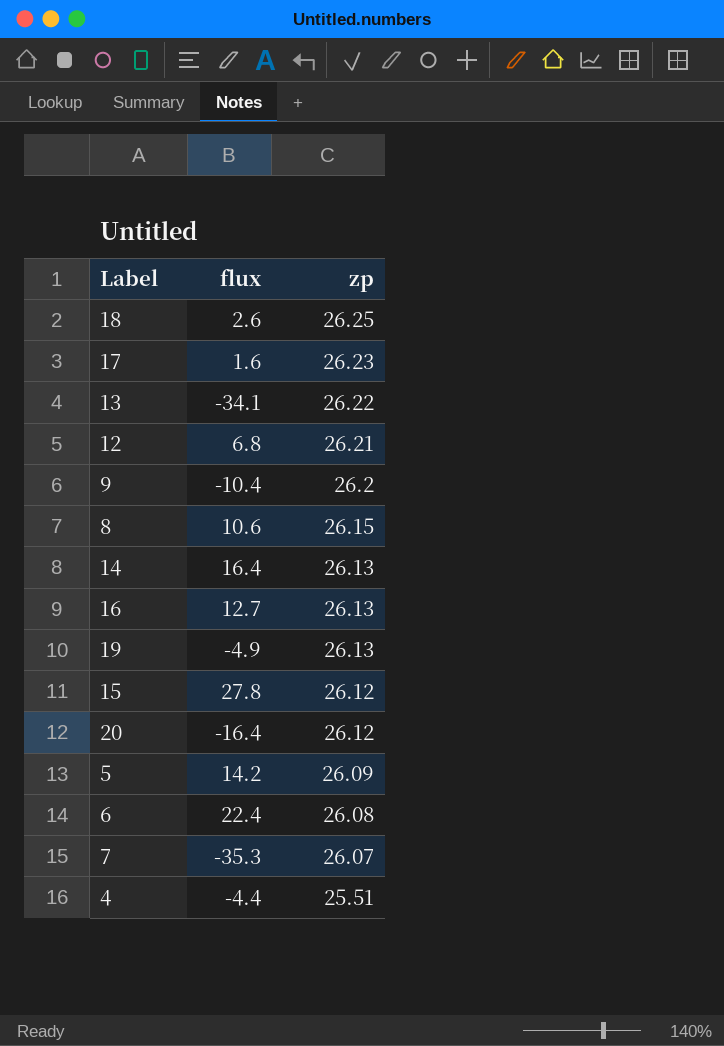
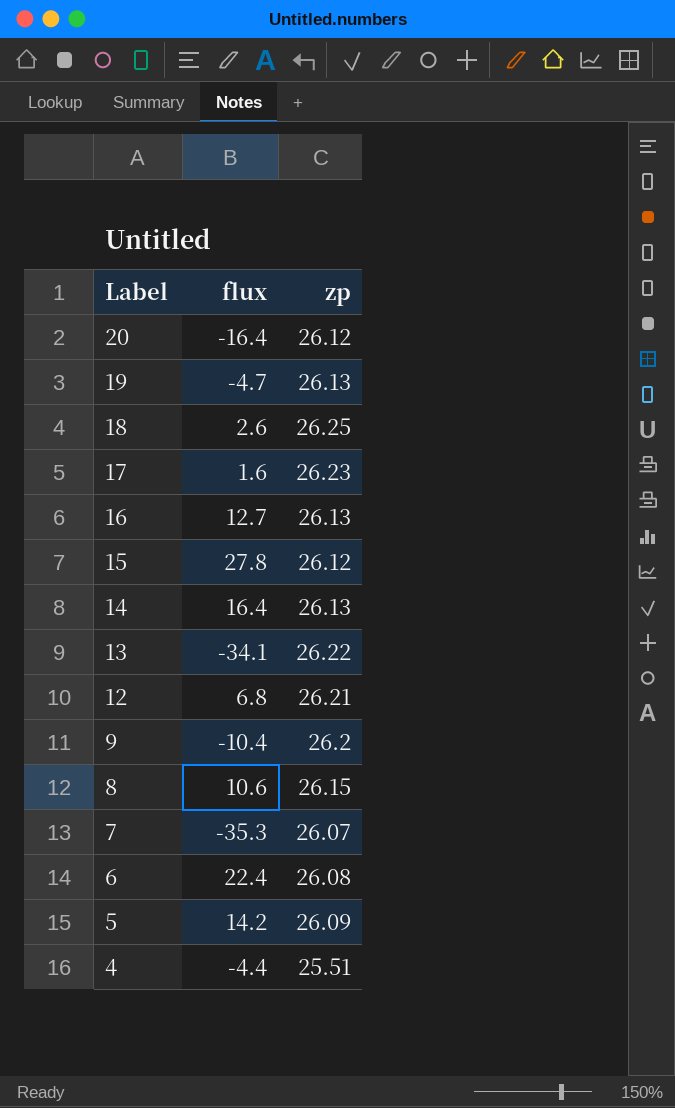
row order: zp descending -> Label descending
19 | flux: -4.9 -> -4.7

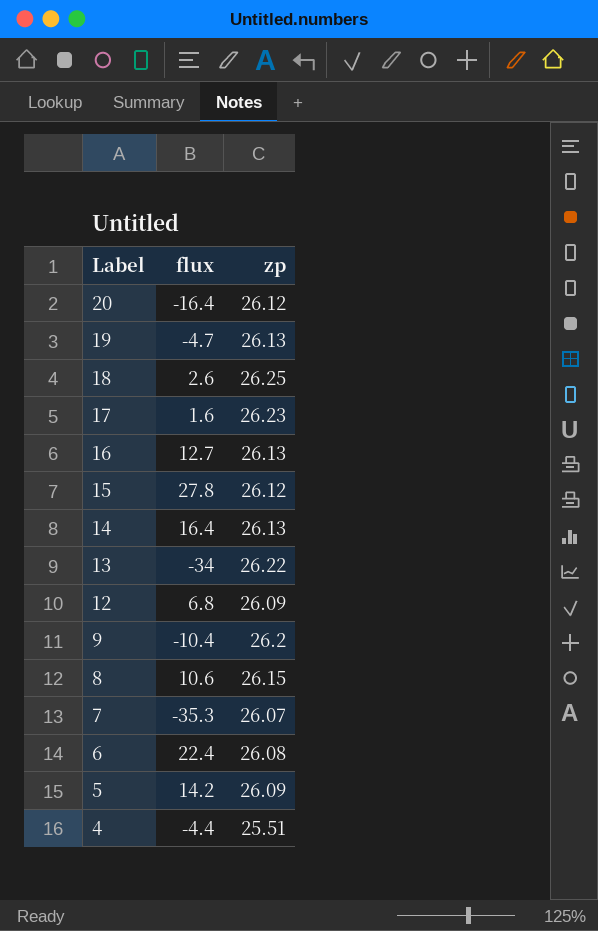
13 | flux: -34.1 -> -34
12 | zp: 26.21 -> 26.09

